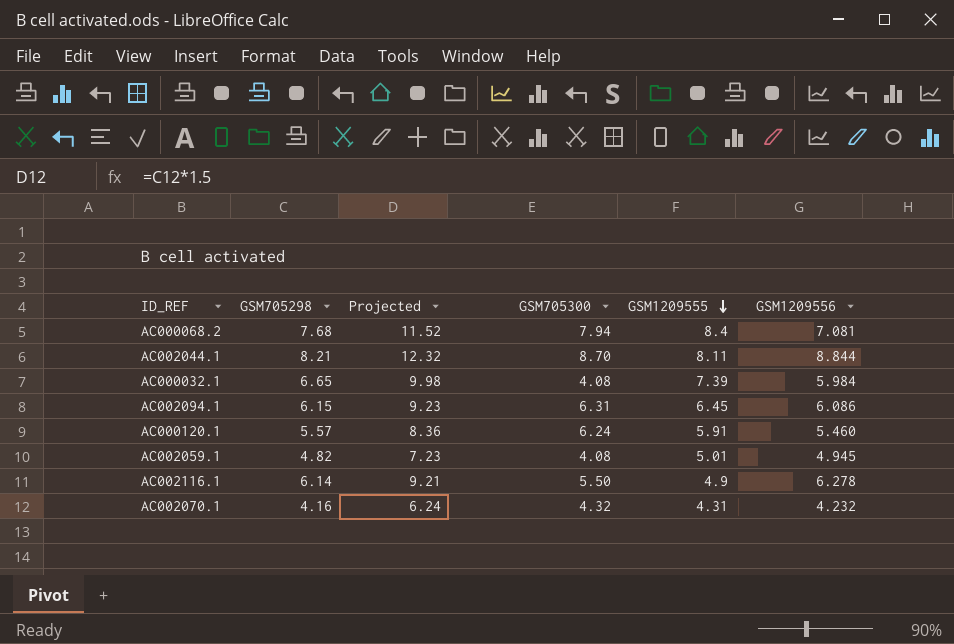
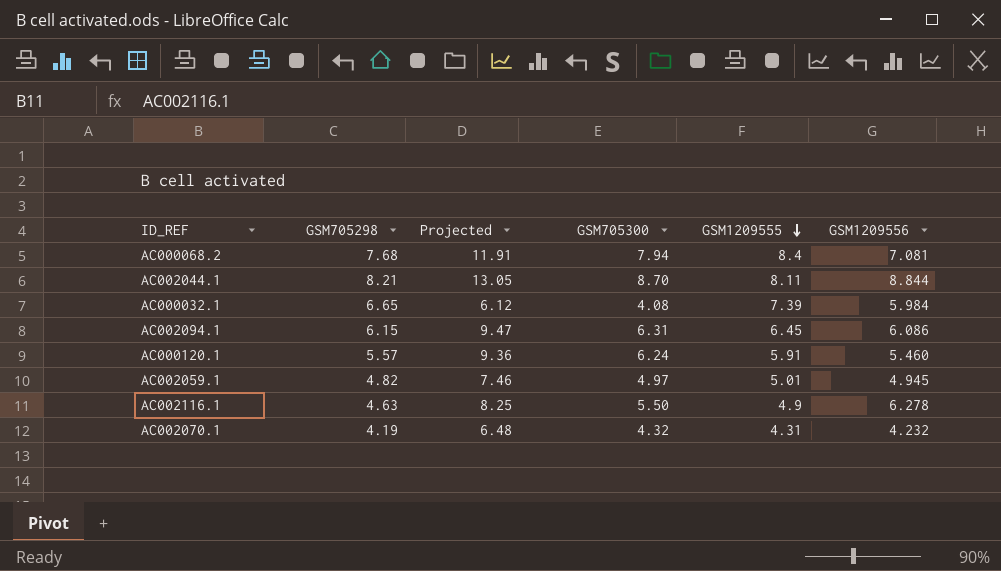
column Projected | formula: [GSM705298] * 1.5 -> [GSM705300] * 1.5
AC002059.1 | GSM705300: 4.08 -> 4.97
AC002116.1 | GSM705298: 6.14 -> 4.63
AC002070.1 | GSM705298: 4.16 -> 4.19

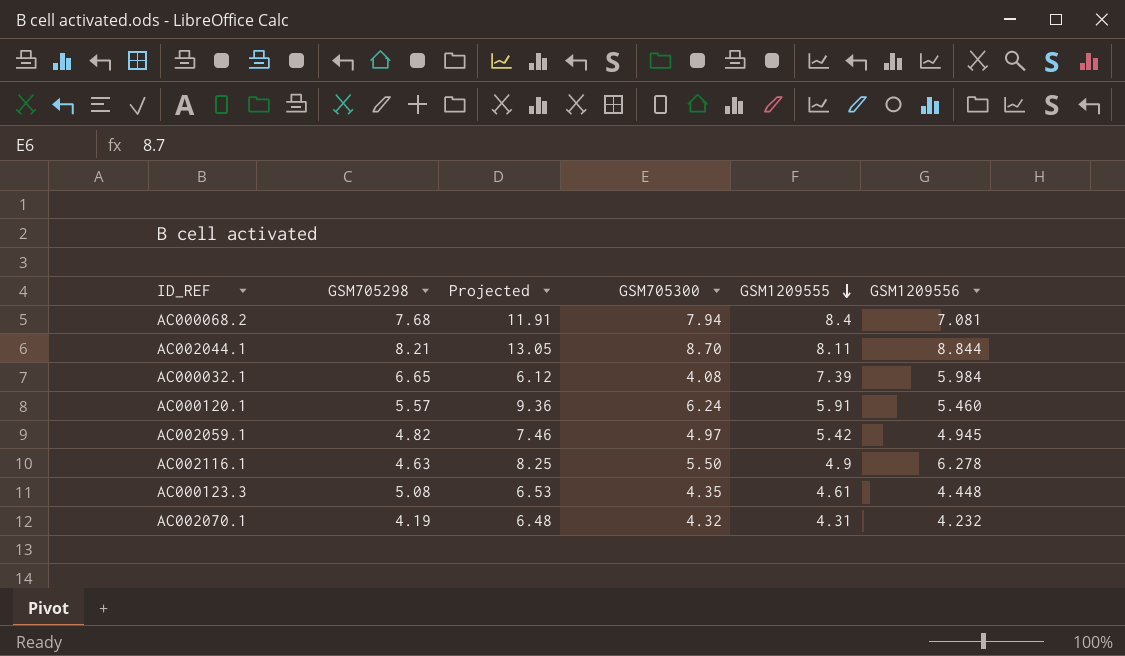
row AC002094.1: 6.15 | 9.47 | 6.31 | 6.45 | 6.086 -> none
AC002059.1 | GSM1209555: 5.01 -> 5.42
row AC000123.3: none -> 5.08 | 6.53 | 4.35 | 4.61 | 4.448

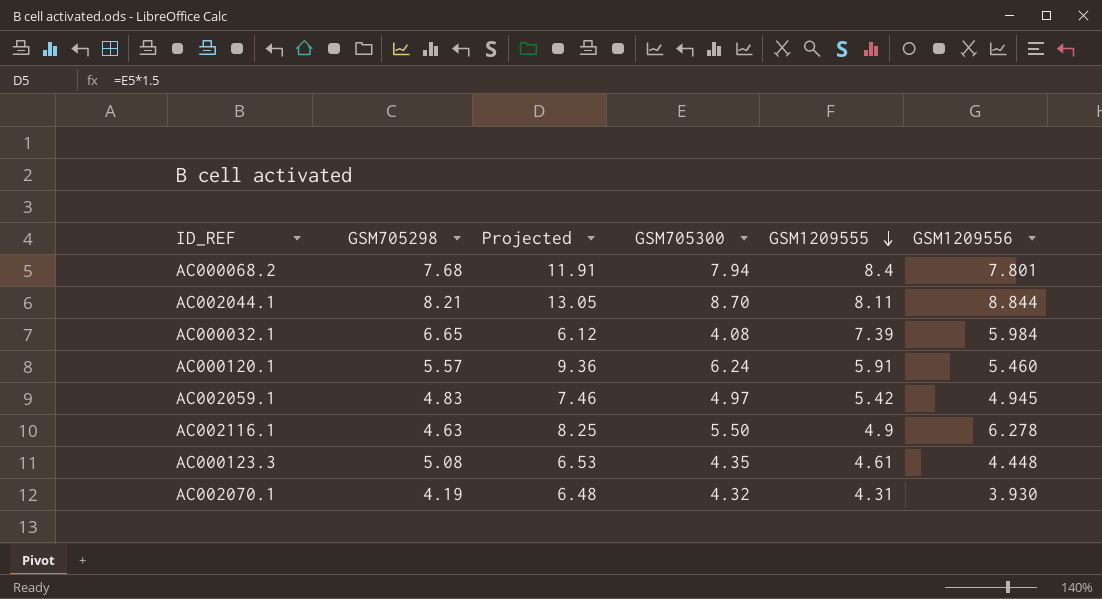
AC000068.2 | GSM1209556: 7.081 -> 7.801
AC002059.1 | GSM705298: 4.82 -> 4.83
AC002070.1 | GSM1209556: 4.232 -> 3.930

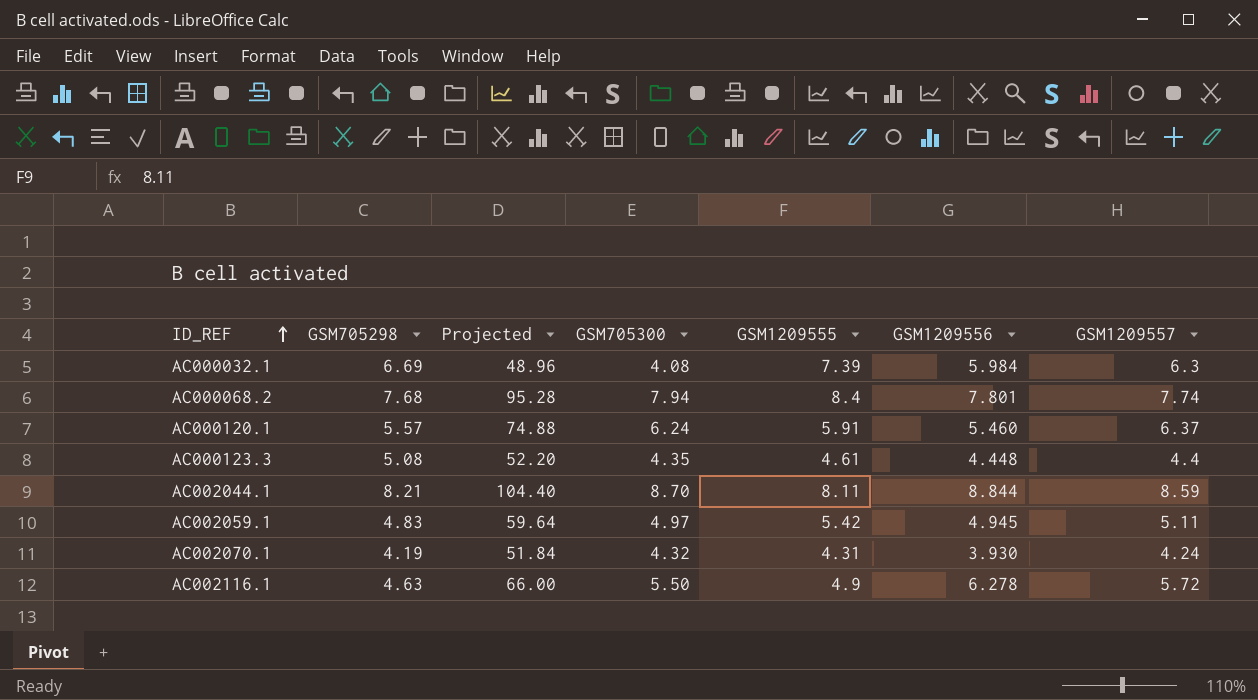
row order: GSM1209555 descending -> ID_REF ascending
column Projected | formula: [GSM705300] * 1.5 -> [GSM705300] * 12
column GSM1209557 | position: none -> 7
AC000032.1 | GSM705298: 6.65 -> 6.69

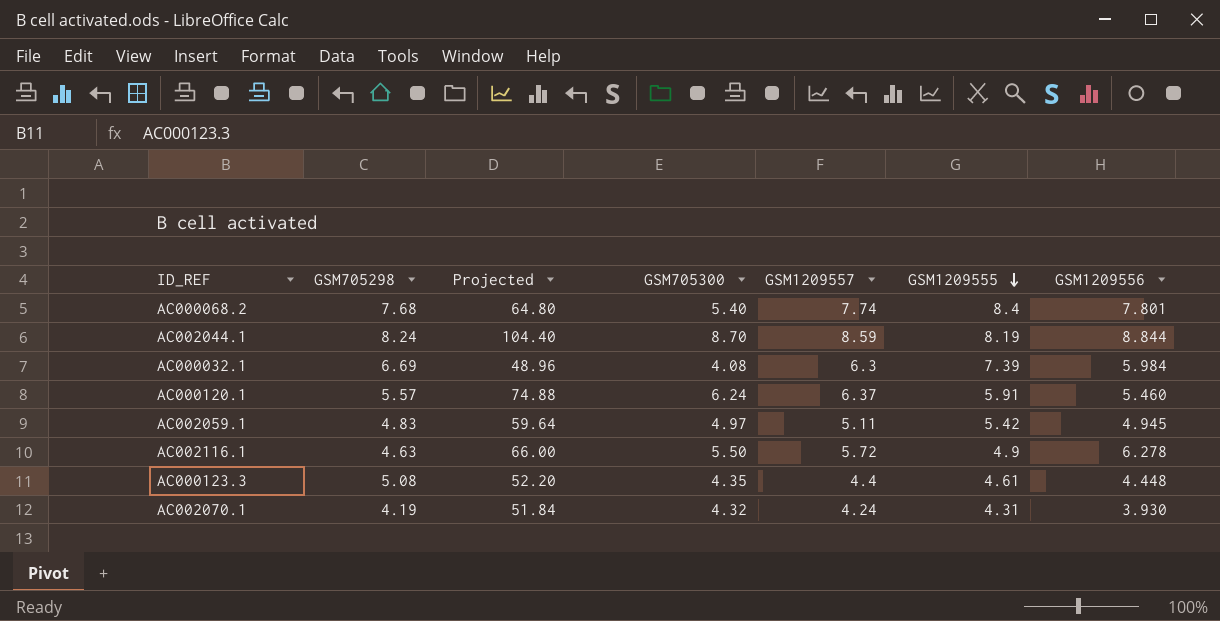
row order: ID_REF ascending -> GSM1209555 descending
column GSM1209557 | position: 7 -> 5
AC000068.2 | Projected: 95.28 -> 64.80
AC000068.2 | GSM705300: 7.94 -> 5.40
AC002044.1 | GSM705298: 8.21 -> 8.24
AC002044.1 | GSM1209555: 8.11 -> 8.19

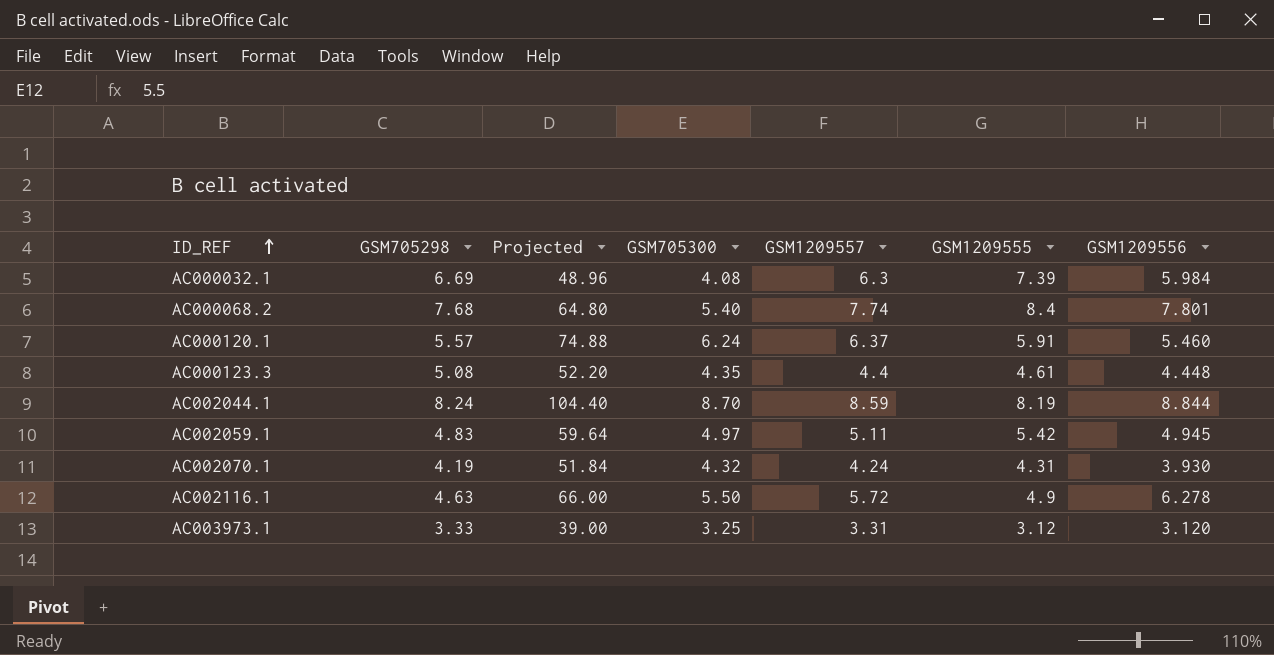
row order: GSM1209555 descending -> ID_REF ascending
row AC003973.1: none -> 3.33 | 39.00 | 3.25 | 3.31 | 3.12 | 3.120

